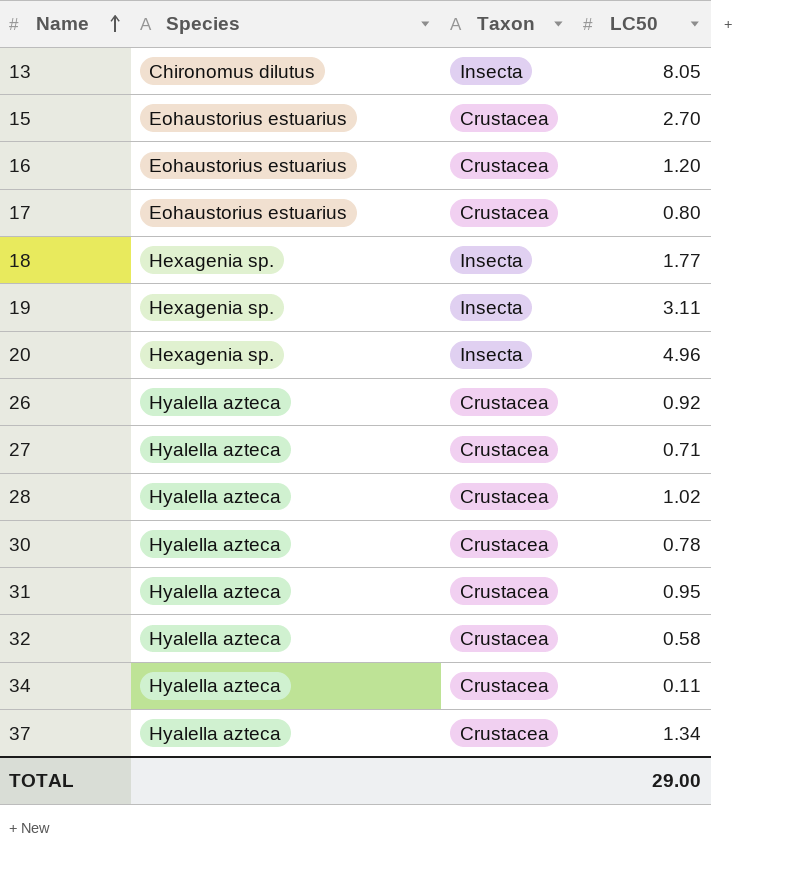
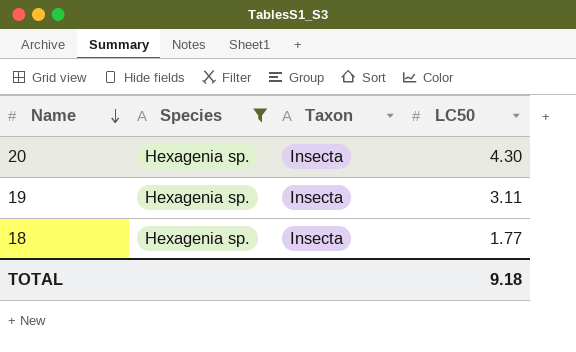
filter: none -> Species = Hexagenia sp.
row order: Name ascending -> Name descending
20 | LC50: 4.96 -> 4.30
TOTAL | LC50: 29.00 -> 9.18

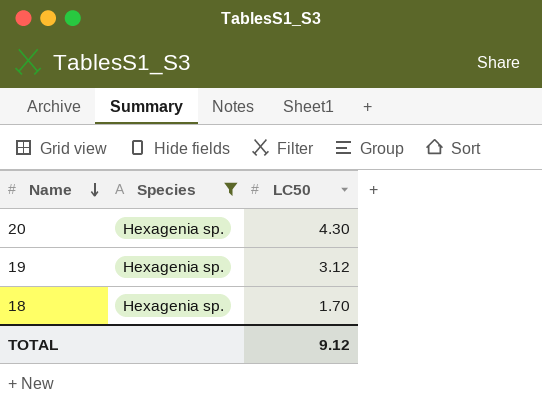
column Taxon | position: 3 -> none
19 | LC50: 3.11 -> 3.12
18 | LC50: 1.77 -> 1.70
TOTAL | LC50: 9.18 -> 9.12

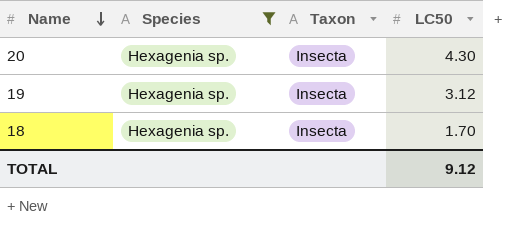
column Taxon | position: none -> 3

